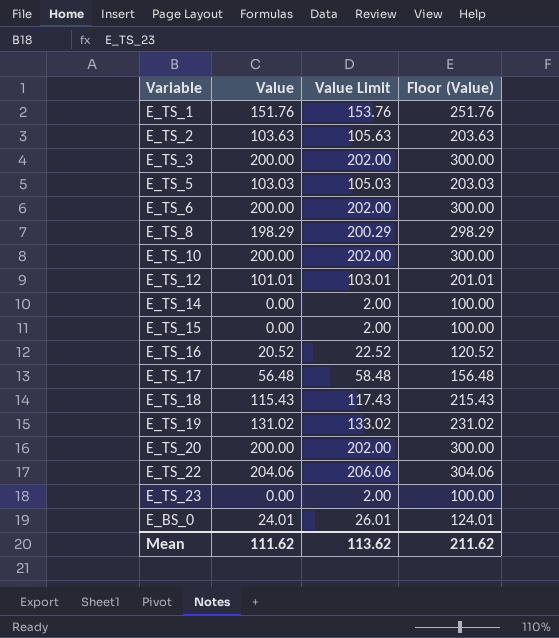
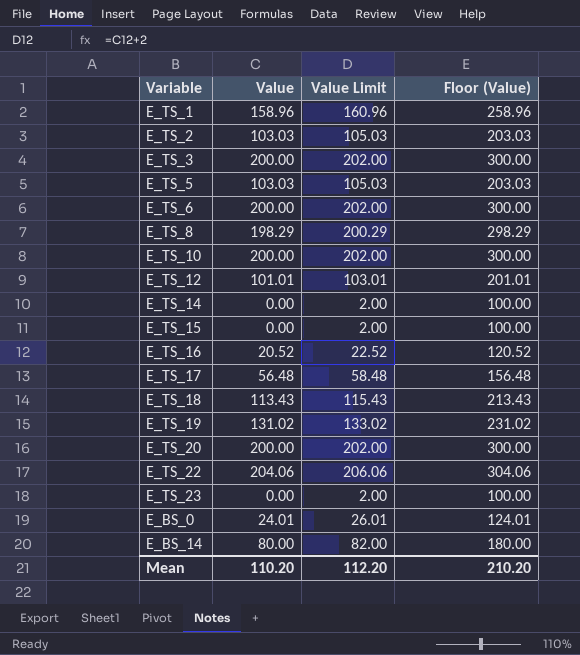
E_TS_1 | Value: 151.76 -> 158.96
E_TS_1 | Value Limit: 153.76 -> 160.96
E_TS_1 | Floor (Value): 251.76 -> 258.96
E_TS_2 | Value: 103.63 -> 103.03
E_TS_2 | Value Limit: 105.63 -> 105.03
E_TS_2 | Floor (Value): 203.63 -> 203.03
E_TS_18 | Value: 115.43 -> 113.43
E_TS_18 | Value Limit: 117.43 -> 115.43
E_TS_18 | Floor (Value): 215.43 -> 213.43
row E_BS_14: none -> 80.00 | 82.00 | 180.00
Mean | Value: 111.62 -> 110.20
Mean | Value Limit: 113.62 -> 112.20
Mean | Floor (Value): 211.62 -> 210.20

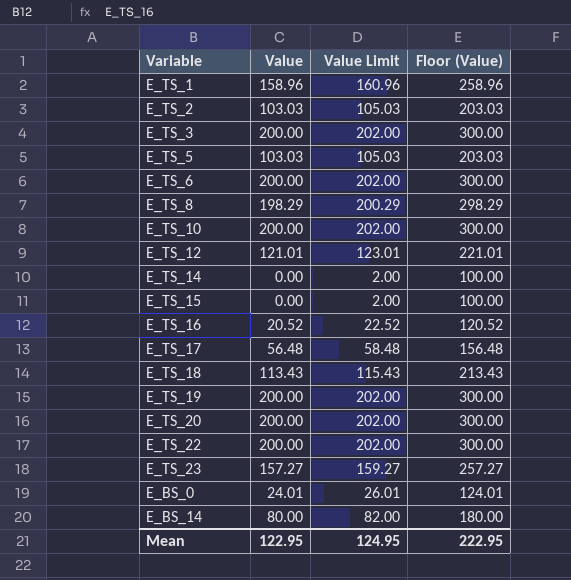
E_TS_12 | Value: 101.01 -> 121.01
E_TS_12 | Value Limit: 103.01 -> 123.01
E_TS_12 | Floor (Value): 201.01 -> 221.01
E_TS_19 | Value: 131.02 -> 200.00
E_TS_19 | Value Limit: 133.02 -> 202.00
E_TS_19 | Floor (Value): 231.02 -> 300.00
E_TS_22 | Value: 204.06 -> 200.00
E_TS_22 | Value Limit: 206.06 -> 202.00
E_TS_22 | Floor (Value): 304.06 -> 300.00
E_TS_23 | Value: 0.00 -> 157.27
E_TS_23 | Value Limit: 2.00 -> 159.27
E_TS_23 | Floor (Value): 100.00 -> 257.27
Mean | Value: 110.20 -> 122.95
Mean | Value Limit: 112.20 -> 124.95
Mean | Floor (Value): 210.20 -> 222.95

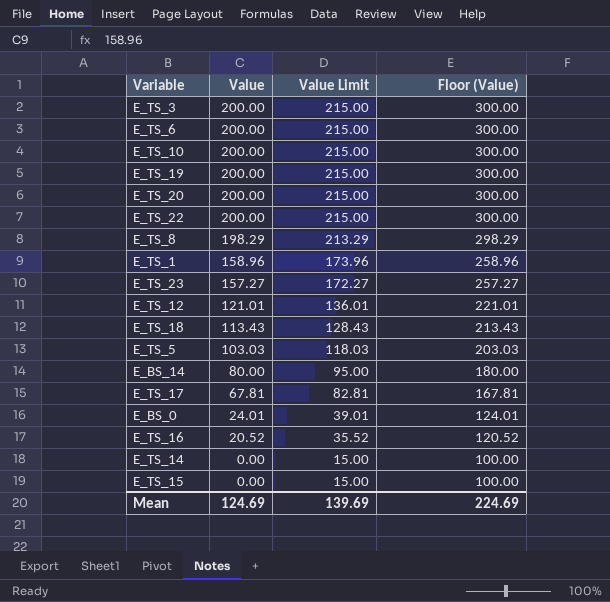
row order: none -> Value descending
column Value Limit | formula: [Value] + 2 -> [Value] + 15
row E_TS_2: 103.03 | 105.03 | 203.03 -> none
E_TS_17 | Value: 56.48 -> 67.81
E_TS_17 | Floor (Value): 156.48 -> 167.81
Mean | Value: 122.95 -> 124.69
Mean | Value Limit: 124.95 -> 139.69
Mean | Floor (Value): 222.95 -> 224.69

